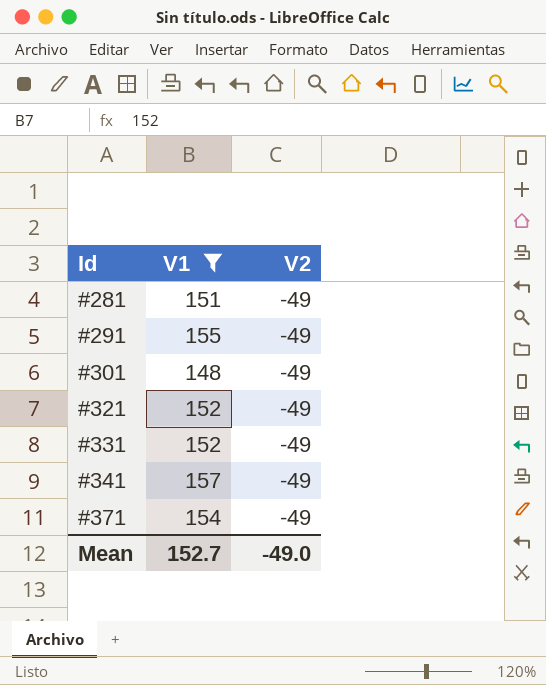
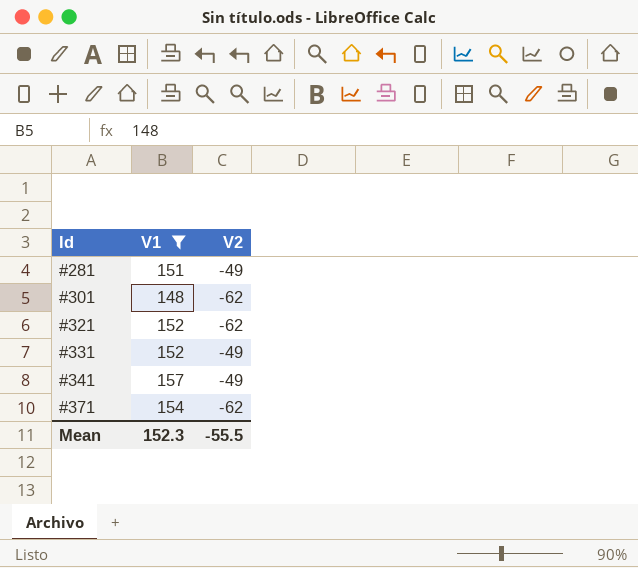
row #291: 155 | -49 -> none
#301 | V2: -49 -> -62
#321 | V2: -49 -> -62
#371 | V2: -49 -> -62
Mean | V1: 152.7 -> 152.3
Mean | V2: -49.0 -> -55.5

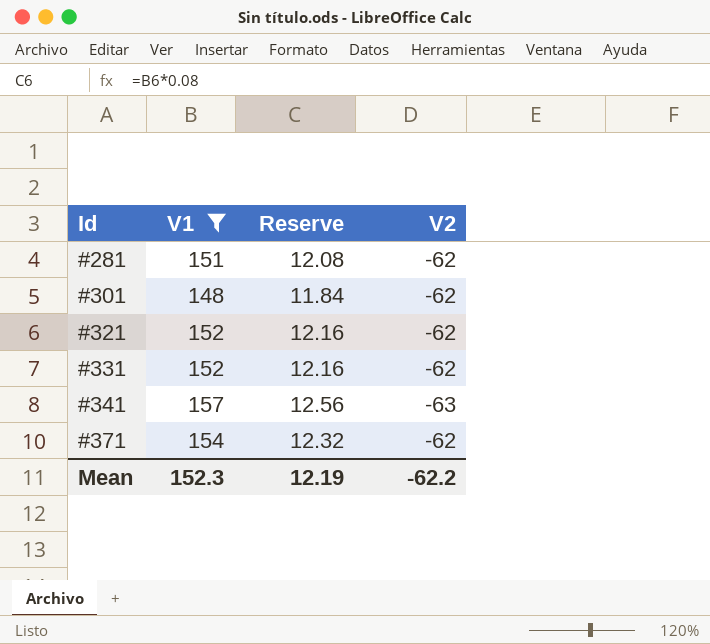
column Reserve | formula: none -> [V1] * 0.08
#281 | V2: -49 -> -62
#331 | V2: -49 -> -62
#341 | V2: -49 -> -63
Mean | V2: -55.5 -> -62.2

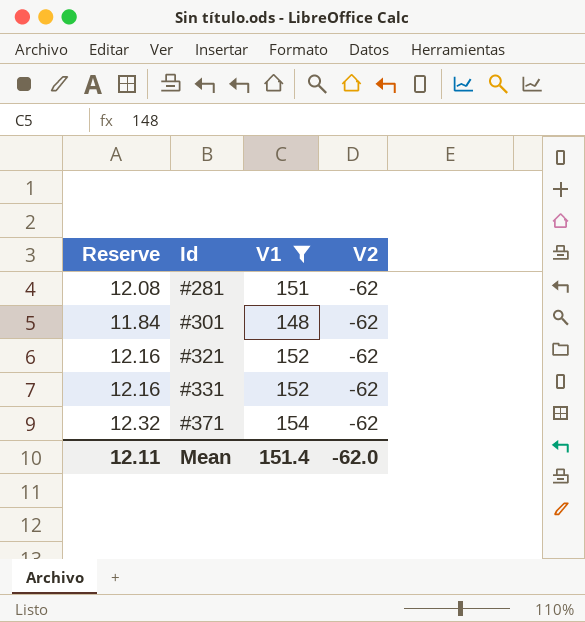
column Reserve | position: 3 -> 1
row #341: 157 | 12.56 | -63 -> none
Mean | Reserve: 12.19 -> 12.11
Mean | V1: 152.3 -> 151.4
Mean | V2: -62.2 -> -62.0

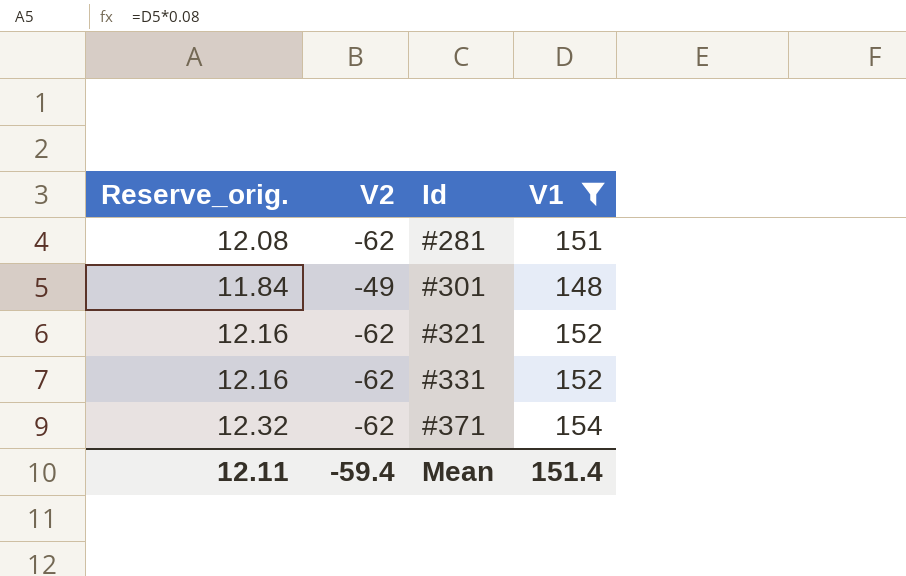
column name: Reserve -> Reserve_orig.
column V2 | position: 4 -> 2
#301 | V2: -62 -> -49
Mean | V2: -62.0 -> -59.4

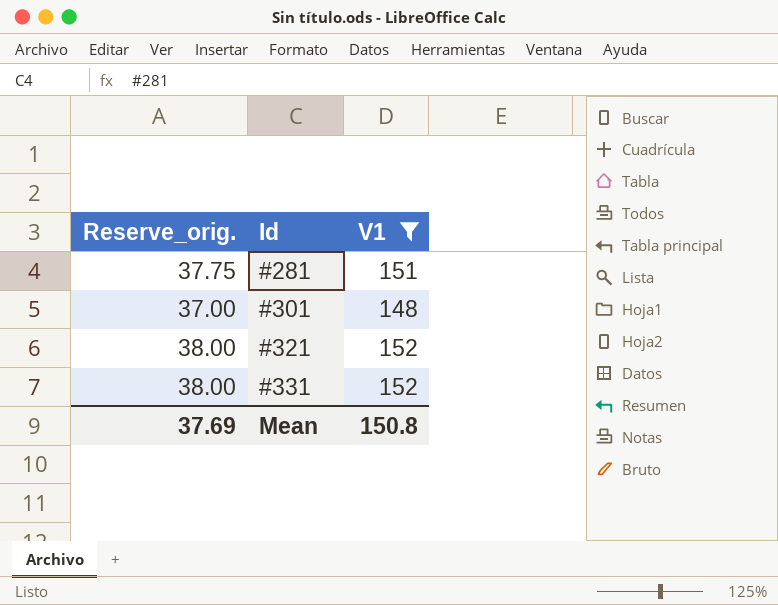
column V2 | position: 2 -> none
column Reserve_orig. | formula: [V1] * 0.08 -> [V1] * 0.25
row #371: 12.32 | -62 | 154 -> none
Mean | Reserve_orig.: 12.11 -> 37.69
Mean | V1: 151.4 -> 150.8

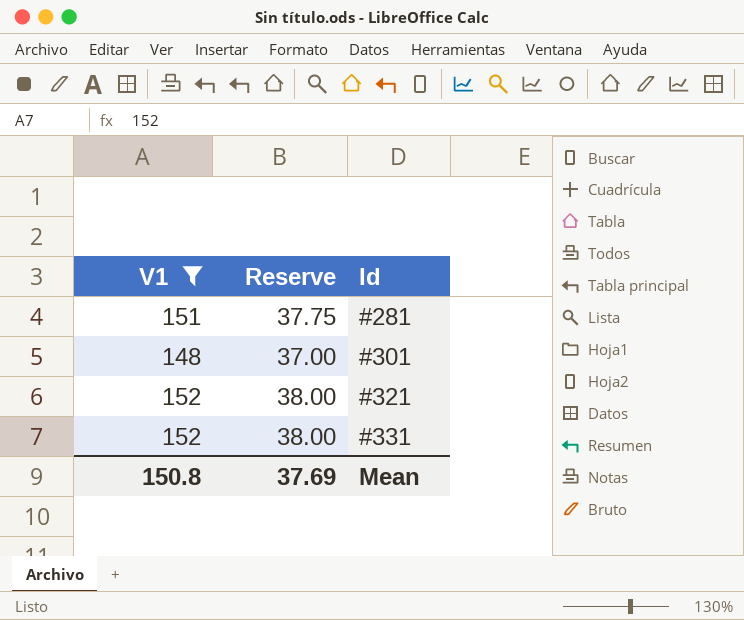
column V1 | position: 3 -> 1
column name: Reserve_orig. -> Reserve

